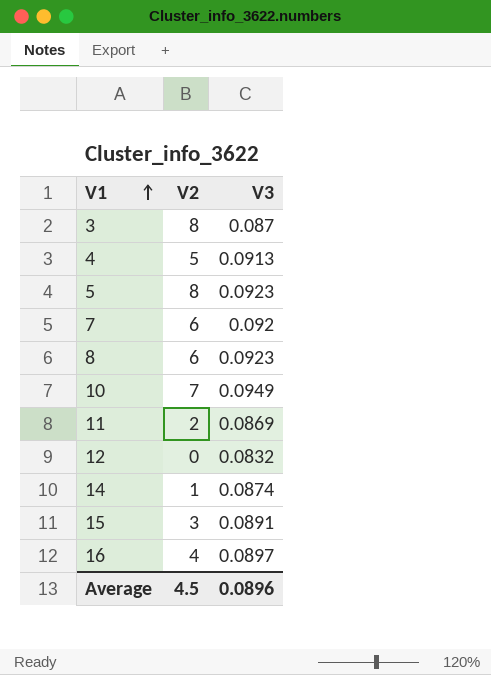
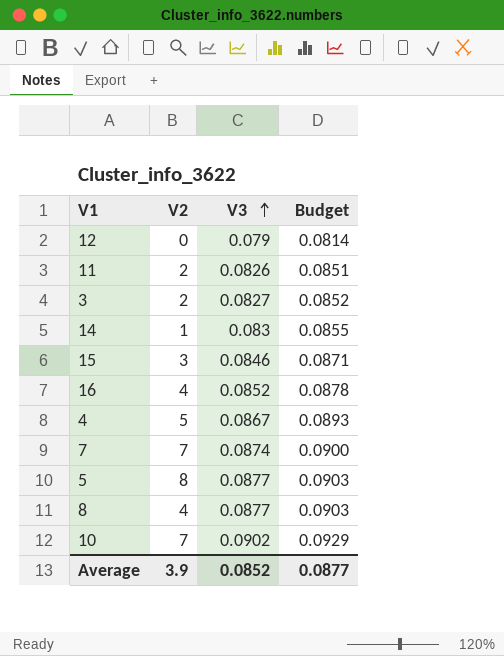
row order: V1 ascending -> V3 ascending
column Budget | formula: none -> [V3] * 1.03
12 | V3: 0.0832 -> 0.079
11 | V3: 0.0869 -> 0.0826
3 | V2: 8 -> 2
3 | V3: 0.087 -> 0.0827
14 | V3: 0.0874 -> 0.083
15 | V3: 0.0891 -> 0.0846
16 | V3: 0.0897 -> 0.0852
4 | V3: 0.0913 -> 0.0867
7 | V2: 6 -> 7
7 | V3: 0.092 -> 0.0874
5 | V3: 0.0923 -> 0.0877
8 | V2: 6 -> 4
8 | V3: 0.0923 -> 0.0877
10 | V3: 0.0949 -> 0.0902
Average | V2: 4.5 -> 3.9
Average | V3: 0.0896 -> 0.0852

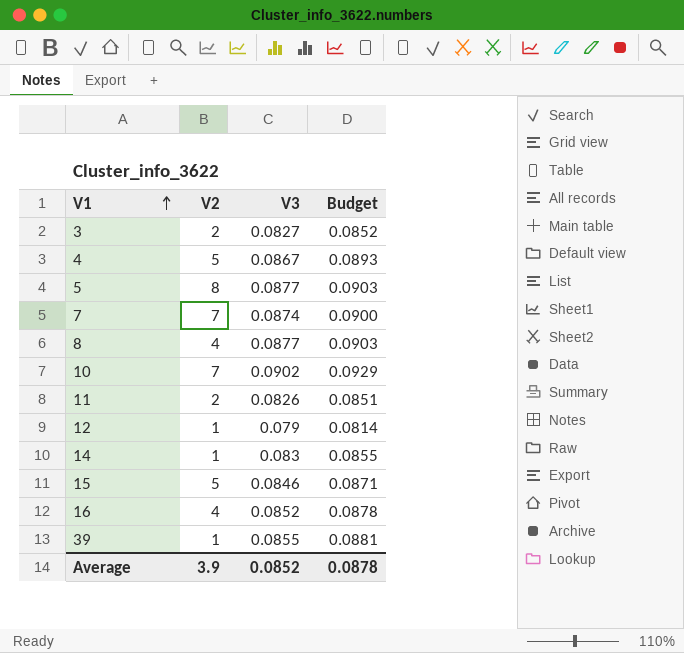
row order: V3 ascending -> V1 ascending
12 | V2: 0 -> 1
15 | V2: 3 -> 5
row 39: none -> 1 | 0.0855 | 0.0881
Average | Budget: 0.0877 -> 0.0878

